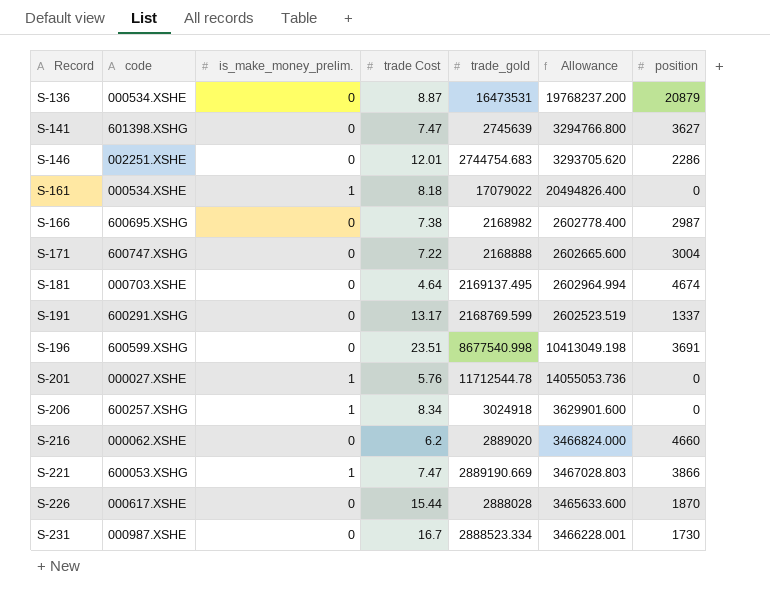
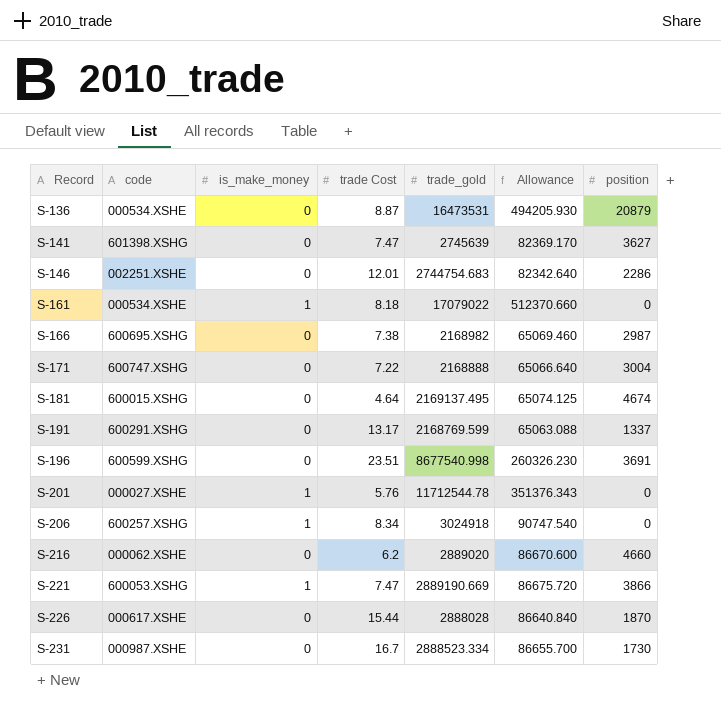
column name: is_make_money_prelim. -> is_make_money
column Allowance | formula: [trade_gold] * 1.2 -> [trade_gold] * 0.03
S-181 | code: 000703.XSHE -> 600015.XSHG

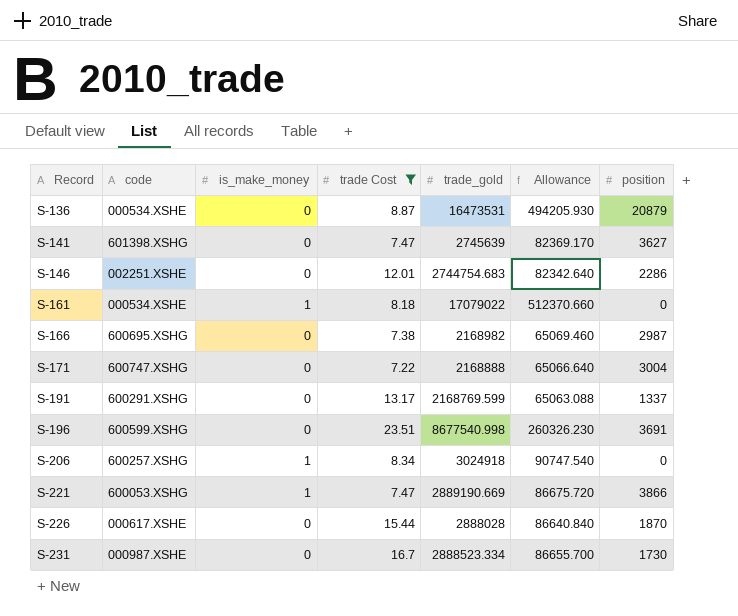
filter: none -> trade Cost >= 7.22

